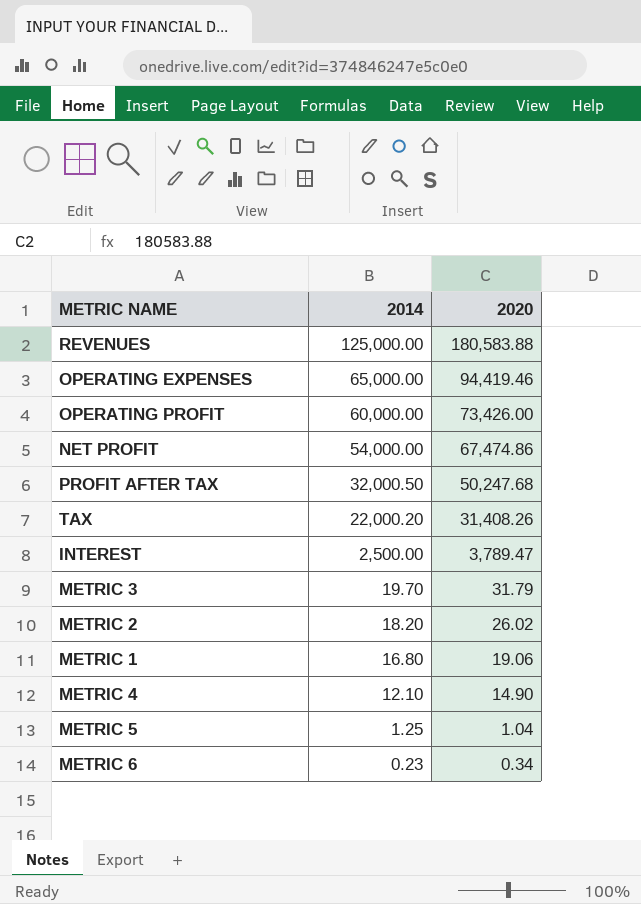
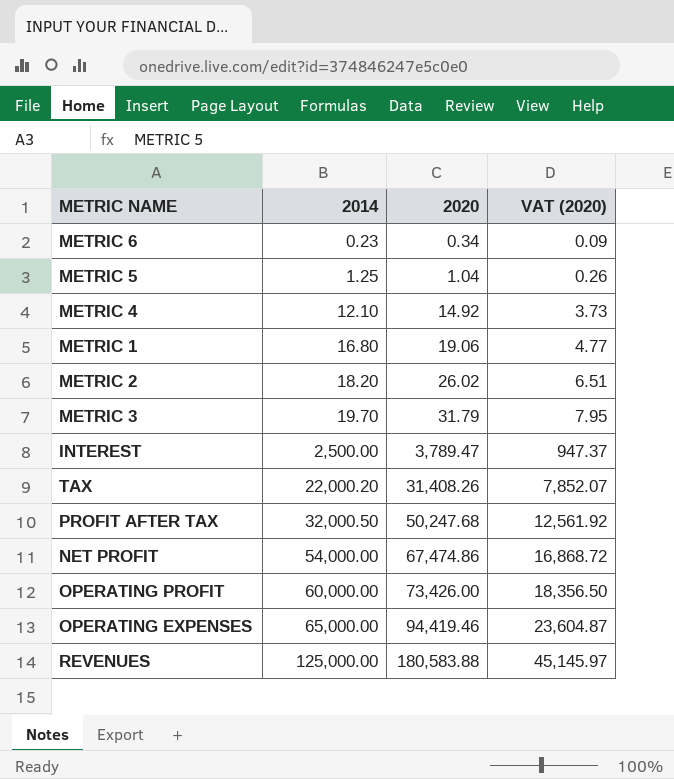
row order: 2014 descending -> 2014 ascending
column VAT (2020) | formula: none -> [2020] * 0.25
METRIC 4 | 2020: 14.90 -> 14.92

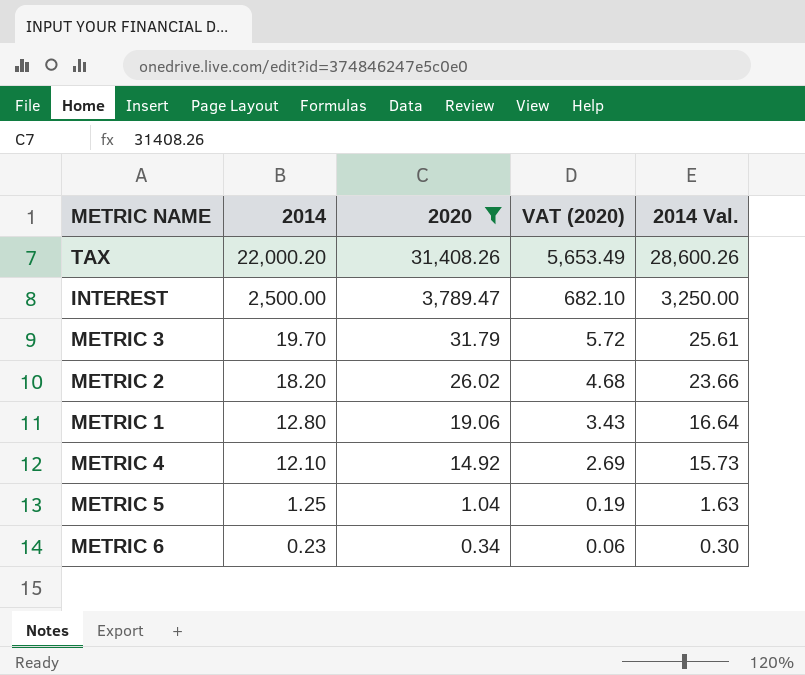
filter: none -> 2020 <= 31,408.26
row order: 2014 ascending -> 2014 descending
column VAT (2020) | formula: [2020] * 0.25 -> [2020] * 0.18
column 2014 Val. | formula: none -> [2014] * 1.3
METRIC 1 | 2014: 16.80 -> 12.80

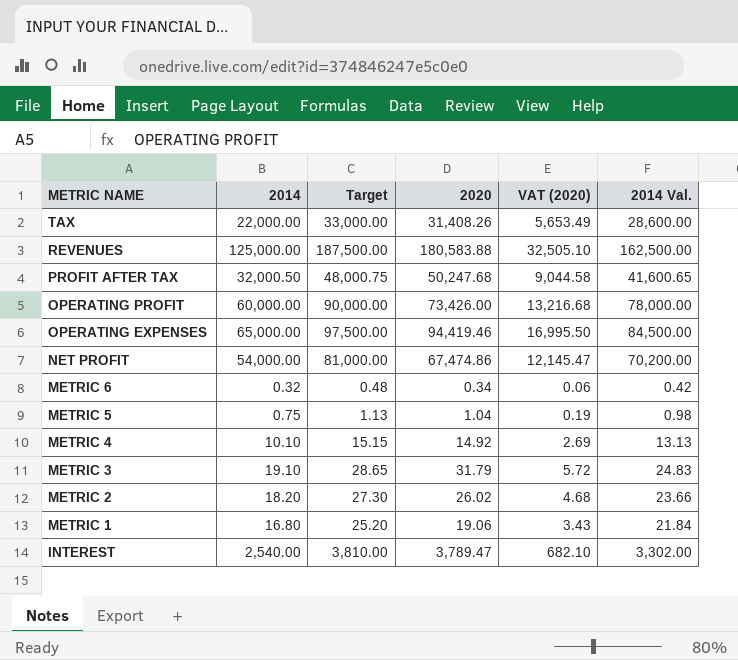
filter: 2020 <= 31,408.26 -> none
row order: 2014 descending -> METRIC NAME descending
column Target | formula: none -> [2014] * 1.5
TAX | 2014: 22,000.20 -> 22,000.00
TAX | 2014 Val.: 28,600.26 -> 28,600.00
METRIC 6 | 2014: 0.23 -> 0.32
METRIC 6 | 2014 Val.: 0.30 -> 0.42
METRIC 5 | 2014: 1.25 -> 0.75
METRIC 5 | 2014 Val.: 1.63 -> 0.98
METRIC 4 | 2014: 12.10 -> 10.10
METRIC 4 | 2014 Val.: 15.73 -> 13.13
METRIC 3 | 2014: 19.70 -> 19.10
METRIC 3 | 2014 Val.: 25.61 -> 24.83
METRIC 1 | 2014: 12.80 -> 16.80
METRIC 1 | 2014 Val.: 16.64 -> 21.84
INTEREST | 2014: 2,500.00 -> 2,540.00
INTEREST | 2014 Val.: 3,250.00 -> 3,302.00

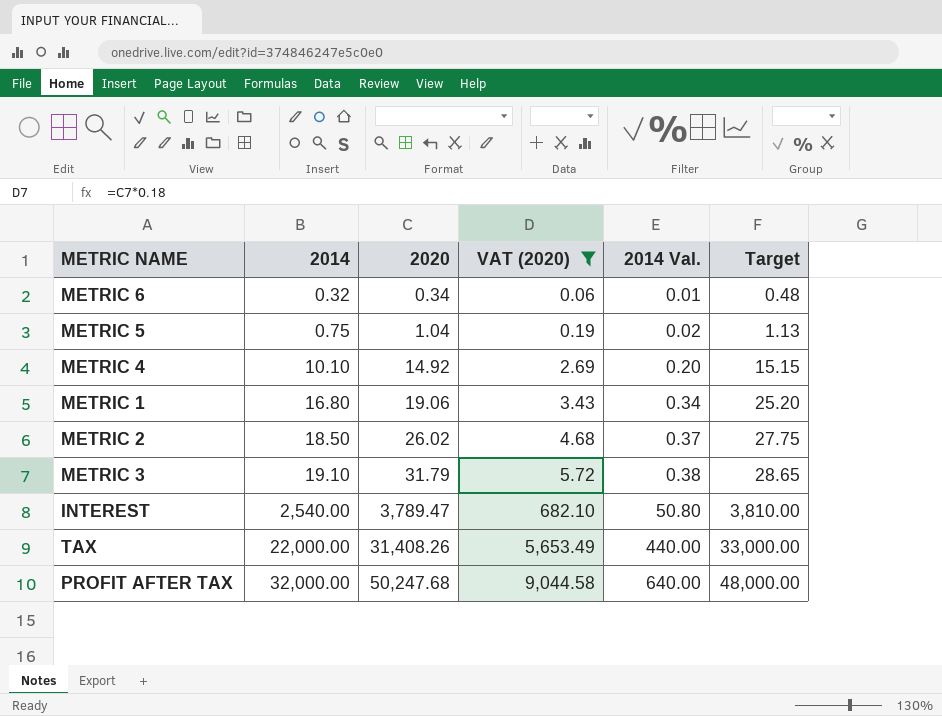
filter: none -> VAT (2020) <= 9,044.58
row order: METRIC NAME descending -> 2014 ascending
column 2014 Val. | formula: [2014] * 1.3 -> [2014] * 0.02
column Target | position: 3 -> 6
METRIC 2 | 2014: 18.20 -> 18.50
METRIC 2 | Target: 27.30 -> 27.75
PROFIT AFTER TAX | 2014: 32,000.50 -> 32,000.00
PROFIT AFTER TAX | Target: 48,000.75 -> 48,000.00

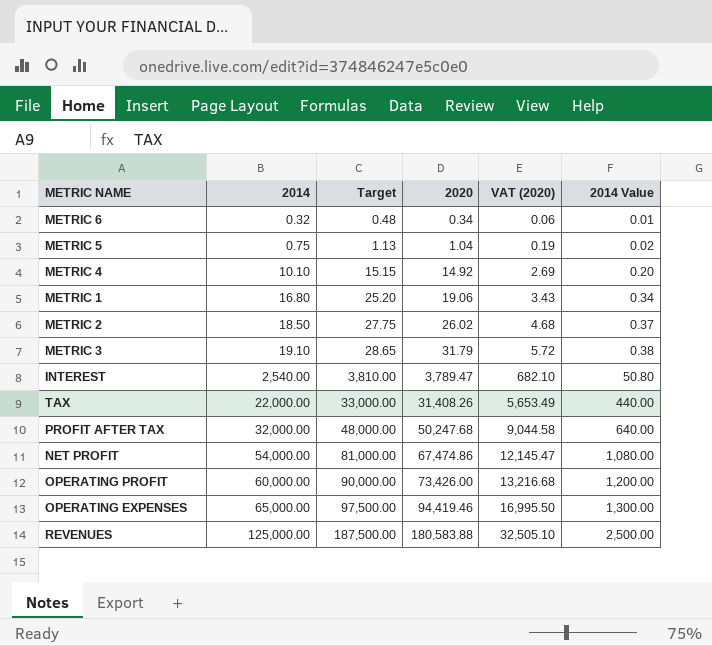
filter: VAT (2020) <= 9,044.58 -> none
column Target | position: 6 -> 3
column name: 2014 Val. -> 2014 Value

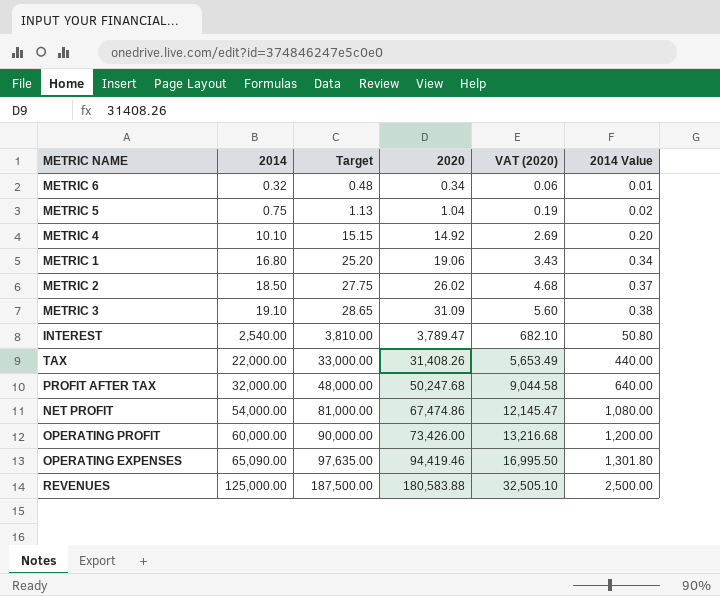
METRIC 3 | 2020: 31.79 -> 31.09
METRIC 3 | VAT (2020): 5.72 -> 5.60
OPERATING EXPENSES | 2014: 65,000.00 -> 65,090.00
OPERATING EXPENSES | Target: 97,500.00 -> 97,635.00
OPERATING EXPENSES | 2014 Value: 1,300.00 -> 1,301.80

